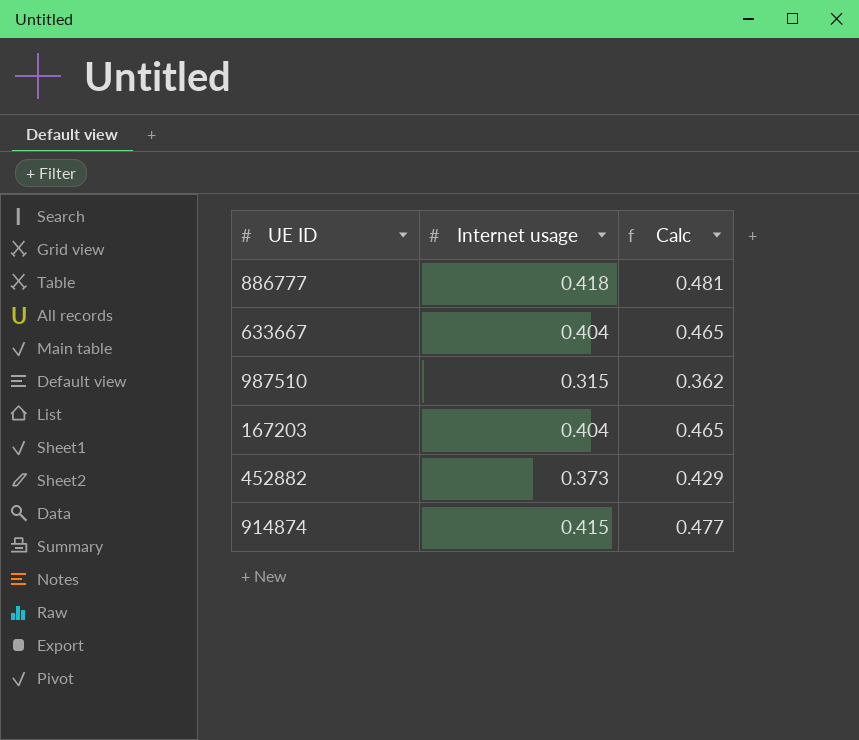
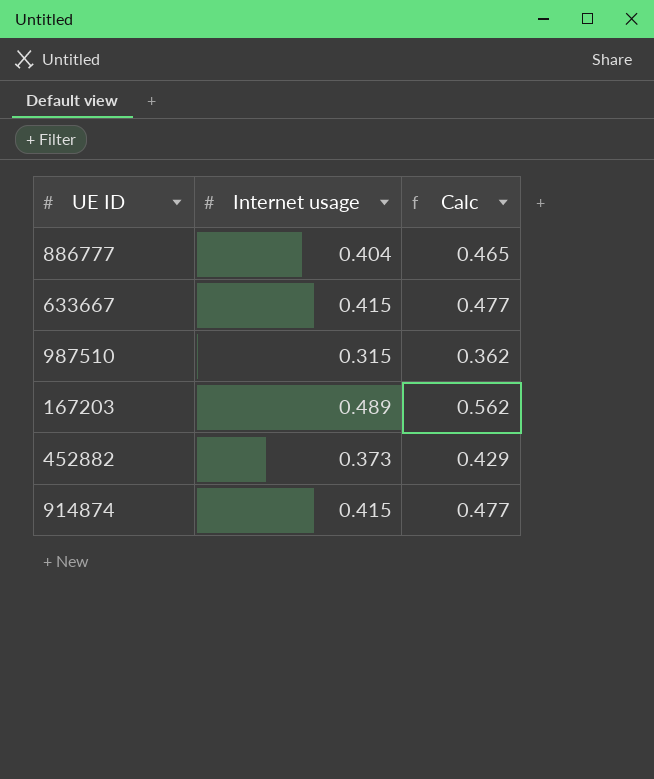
886777 | Internet usage: 0.418 -> 0.404
886777 | Calc: 0.481 -> 0.465
633667 | Internet usage: 0.404 -> 0.415
633667 | Calc: 0.465 -> 0.477
167203 | Internet usage: 0.404 -> 0.489
167203 | Calc: 0.465 -> 0.562

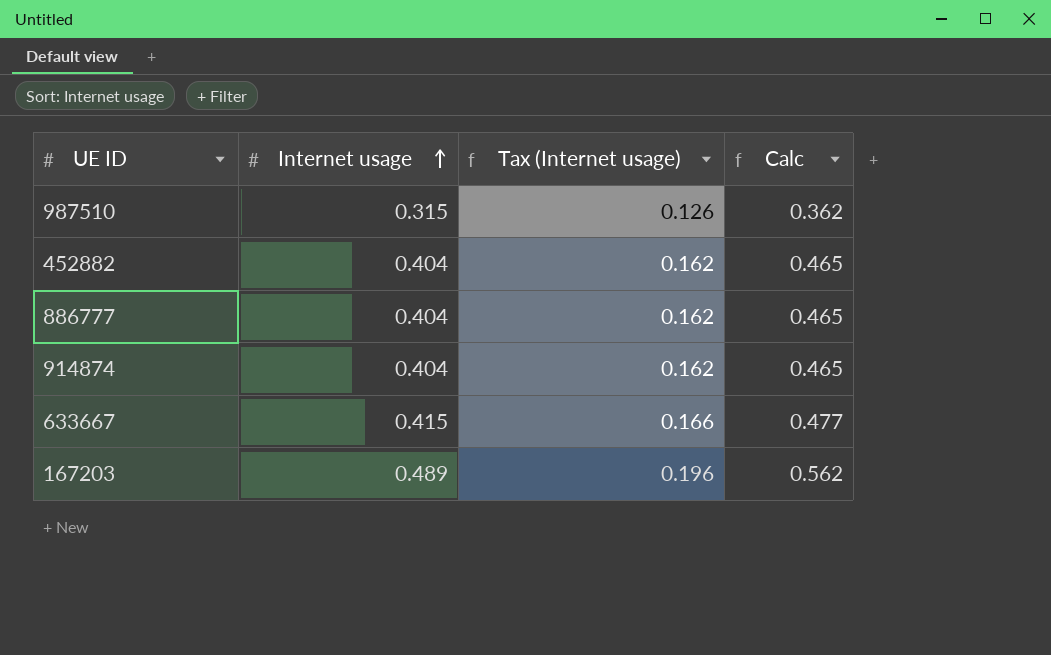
row order: none -> Internet usage ascending
column Tax (Internet usage) | formula: none -> [Internet usage] * 0.4
452882 | Internet usage: 0.373 -> 0.404
452882 | Calc: 0.429 -> 0.465
914874 | Internet usage: 0.415 -> 0.404
914874 | Calc: 0.477 -> 0.465

